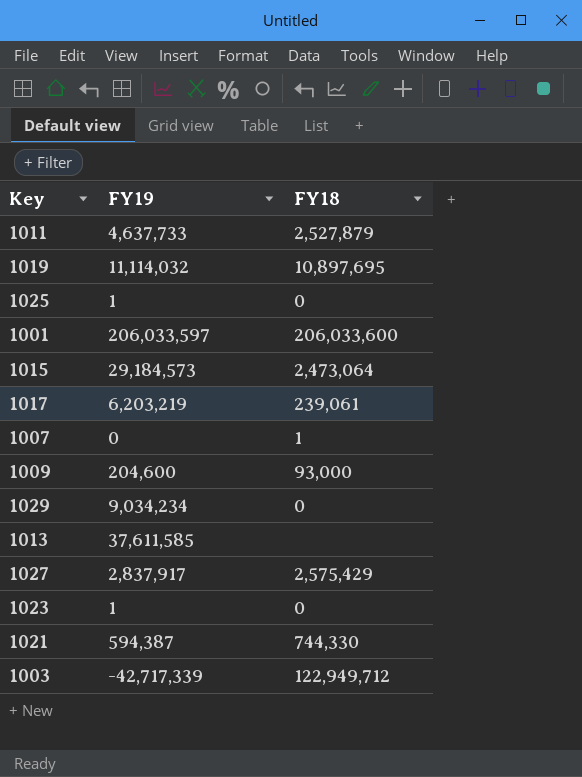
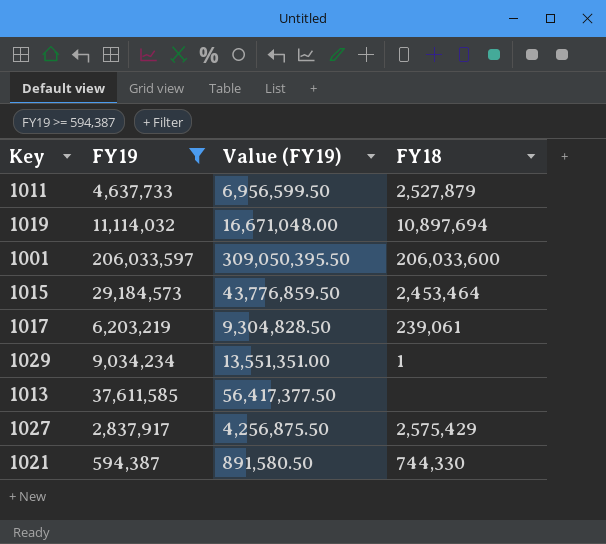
filter: none -> FY19 >= 594,387
column Value (FY19) | formula: none -> [FY19] * 1.5
1019 | FY18: 10,897,695 -> 10,897,694
1015 | FY18: 2,473,064 -> 2,453,464
1029 | FY18: 0 -> 1

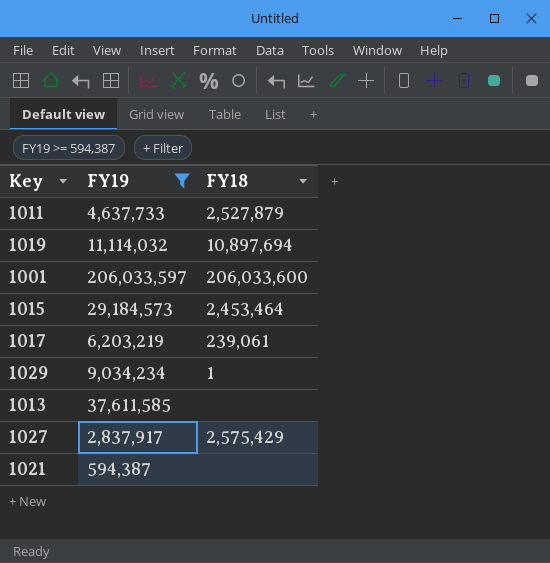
column Value (FY19) | formula: [FY19] * 1.5 -> none
1021 | FY18: 744,330 -> none

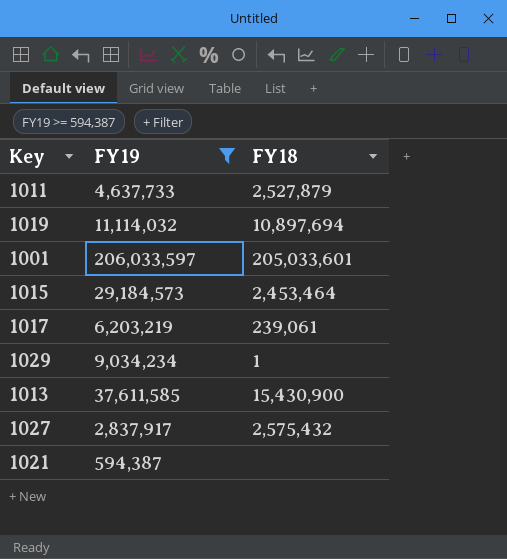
1001 | FY18: 206,033,600 -> 205,033,601
1013 | FY18: none -> 15,430,900
1027 | FY18: 2,575,429 -> 2,575,432

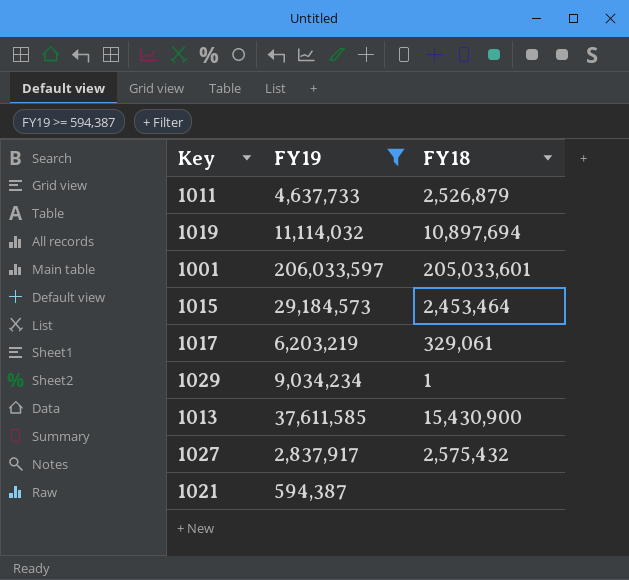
1011 | FY18: 2,527,879 -> 2,526,879
1017 | FY18: 239,061 -> 329,061

